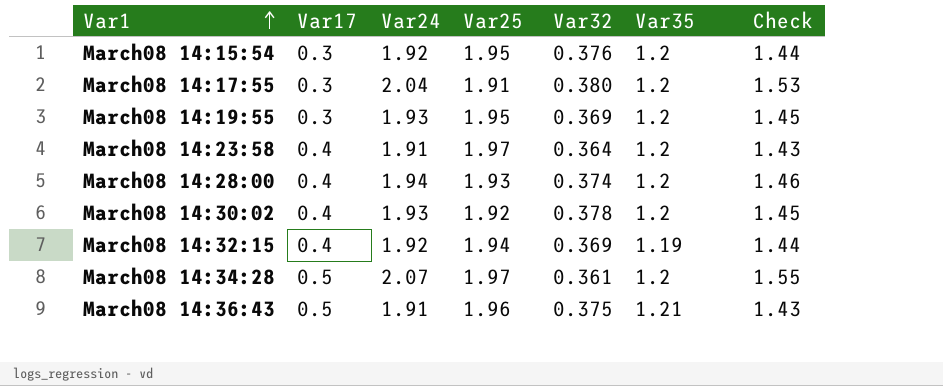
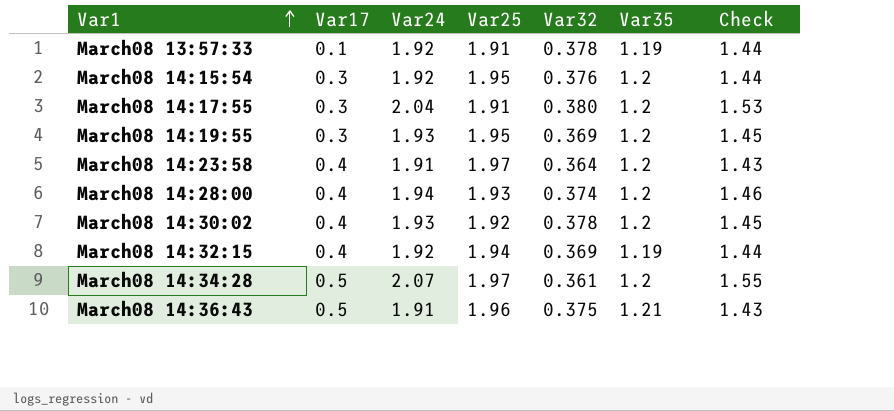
row March08 13:57:33: none -> 0.1 | 1.92 | 1.91 | 0.378 | 1.19 | 1.44

